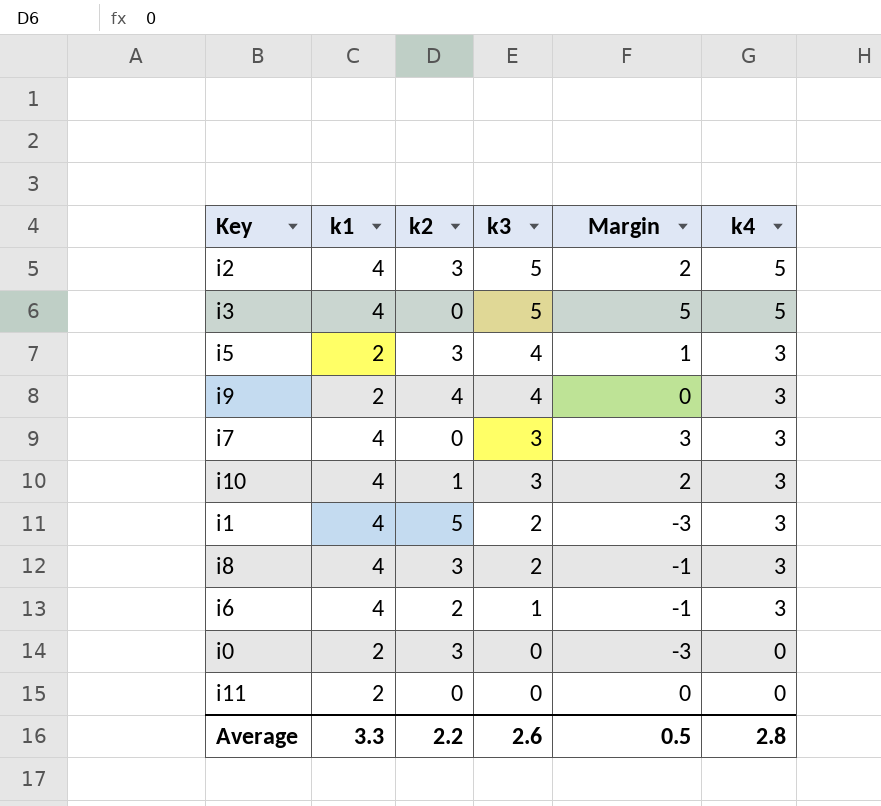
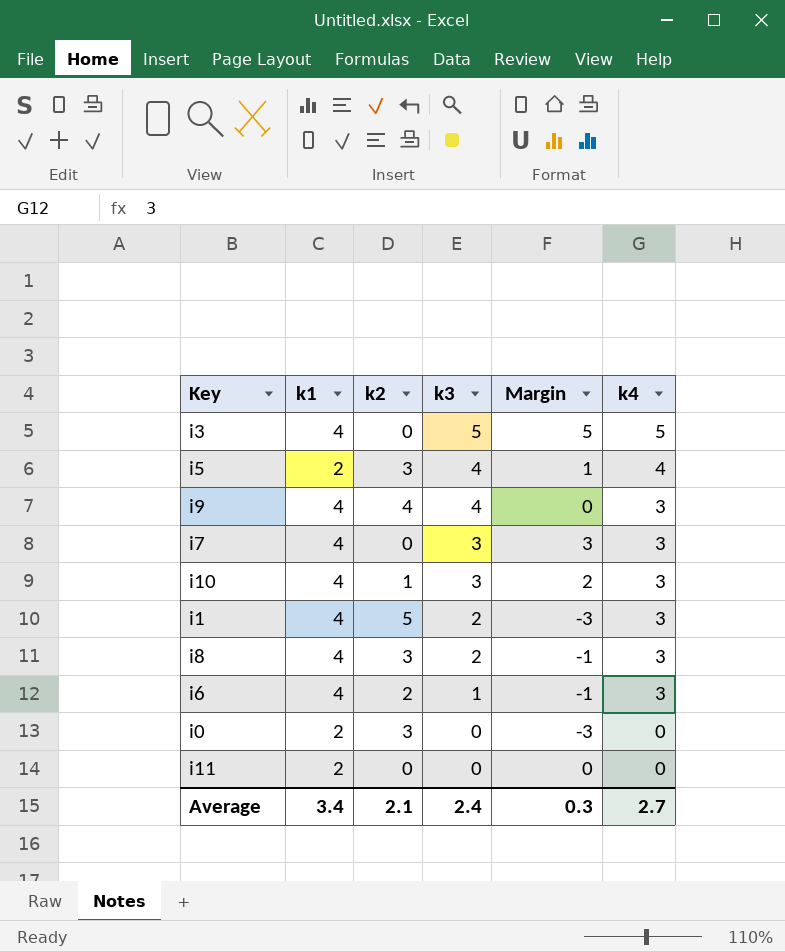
row i2: 4 | 3 | 5 | 2 | 5 -> none
i5 | k4: 3 -> 4
i9 | k1: 2 -> 4
Average | k1: 3.3 -> 3.4
Average | k2: 2.2 -> 2.1
Average | k3: 2.6 -> 2.4
Average | Margin: 0.5 -> 0.3
Average | k4: 2.8 -> 2.7

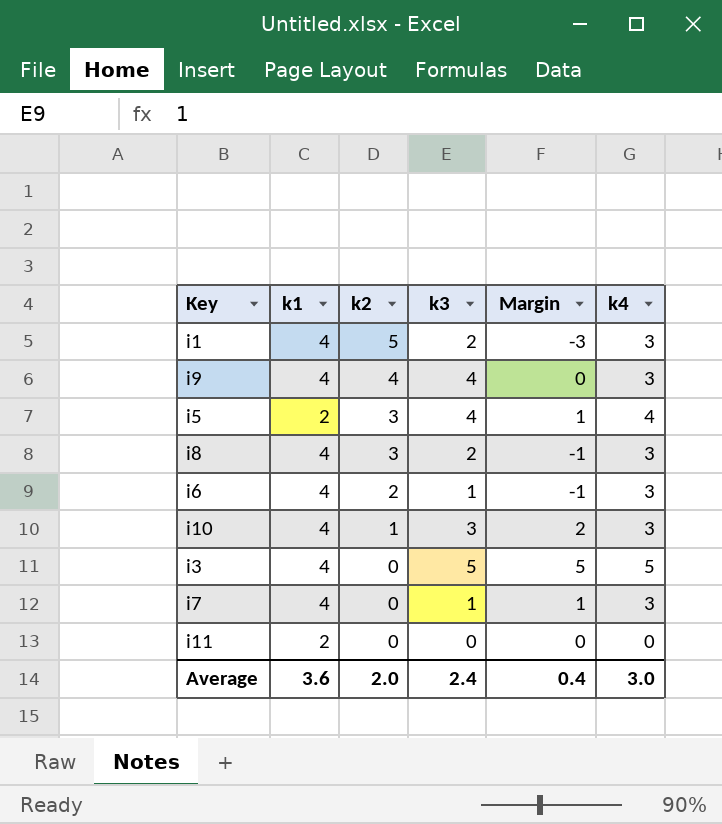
row order: k3 descending -> k2 descending
row i0: 2 | 3 | 0 | -3 | 0 -> none
i7 | k3: 3 -> 1
i7 | Margin: 3 -> 1
Average | k1: 3.4 -> 3.6
Average | k2: 2.1 -> 2.0
Average | Margin: 0.3 -> 0.4
Average | k4: 2.7 -> 3.0

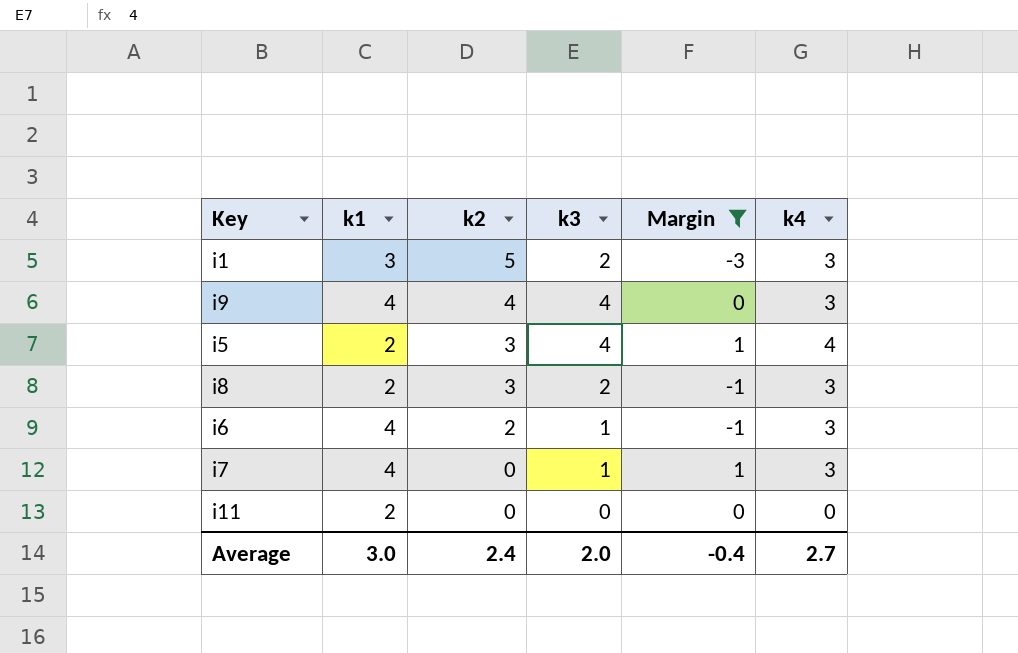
filter: none -> Margin <= 1
i1 | k1: 4 -> 3
i8 | k1: 4 -> 2
Average | k1: 3.6 -> 3.0
Average | k2: 2.0 -> 2.4
Average | k3: 2.4 -> 2.0
Average | Margin: 0.4 -> -0.4
Average | k4: 3.0 -> 2.7

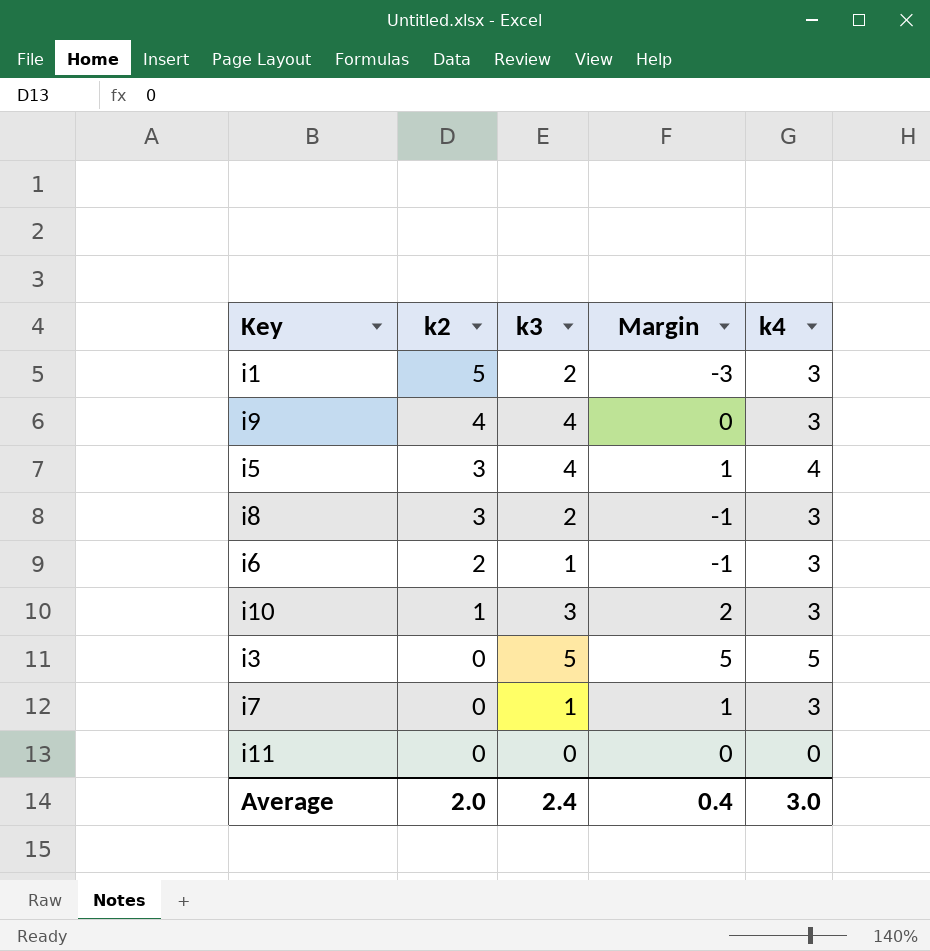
filter: Margin <= 1 -> none
column k1 | position: 2 -> none
Average | k2: 2.4 -> 2.0
Average | k3: 2.0 -> 2.4
Average | Margin: -0.4 -> 0.4
Average | k4: 2.7 -> 3.0

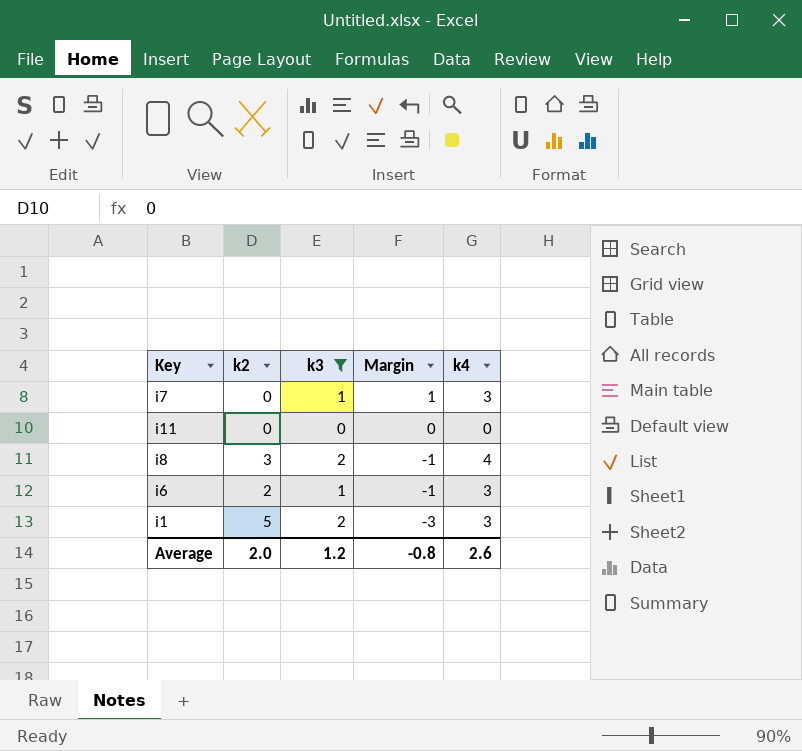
filter: none -> k3 <= 2
row order: k2 descending -> Margin descending
i8 | k4: 3 -> 4
Average | k3: 2.4 -> 1.2
Average | Margin: 0.4 -> -0.8
Average | k4: 3.0 -> 2.6

